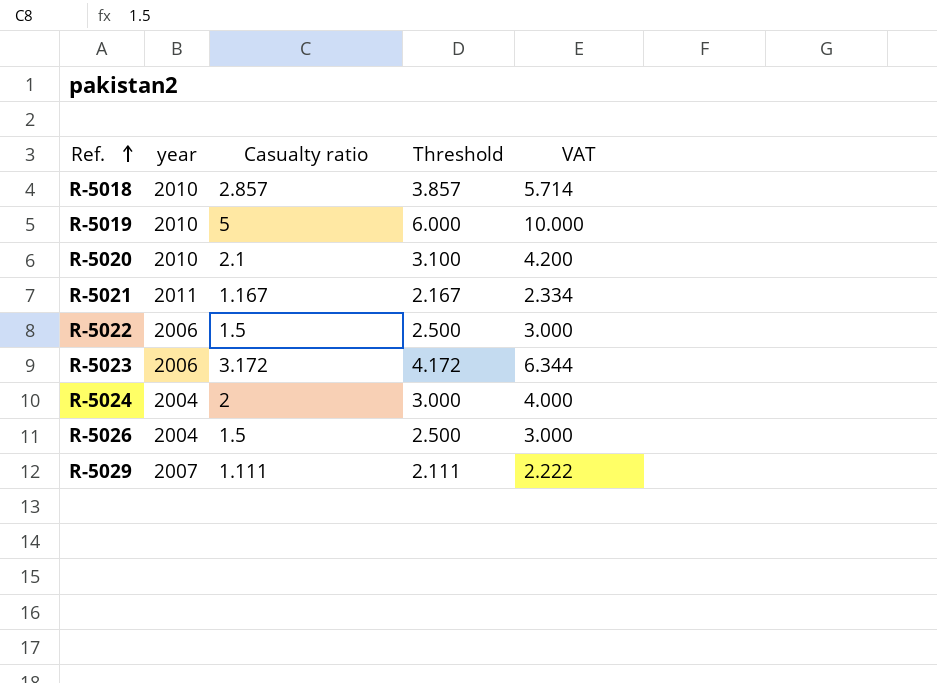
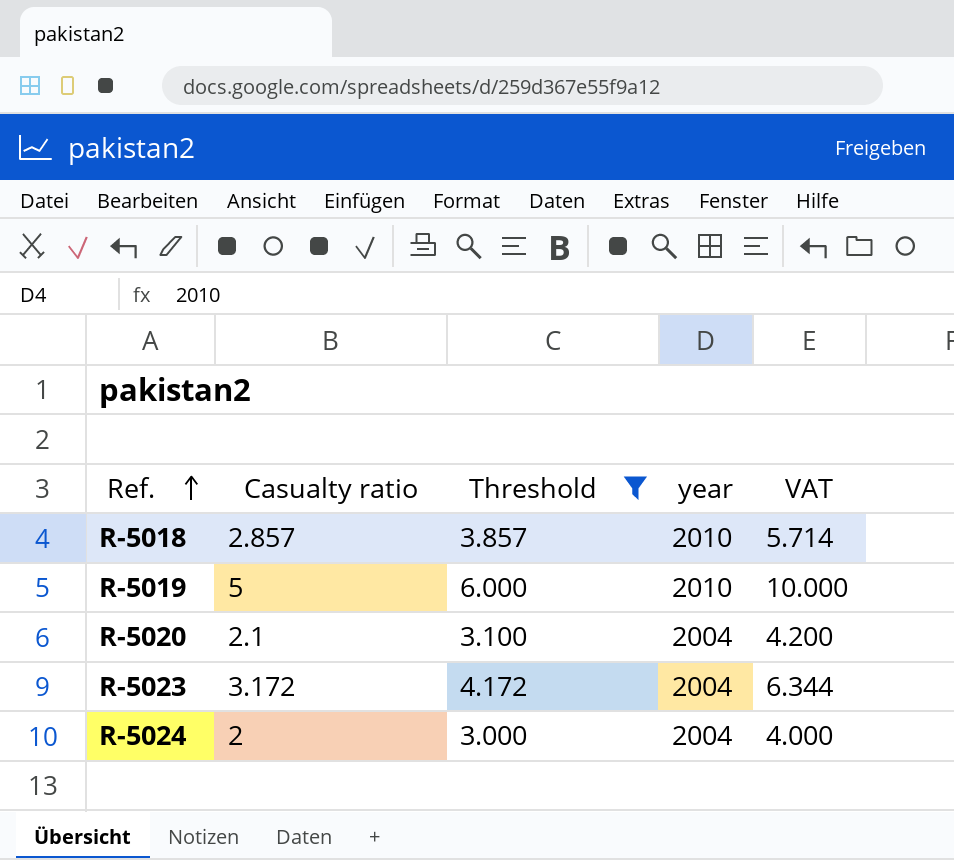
filter: none -> Threshold >= 3.000
column year | position: 2 -> 4
R-5020 | year: 2010 -> 2004
R-5023 | year: 2006 -> 2004

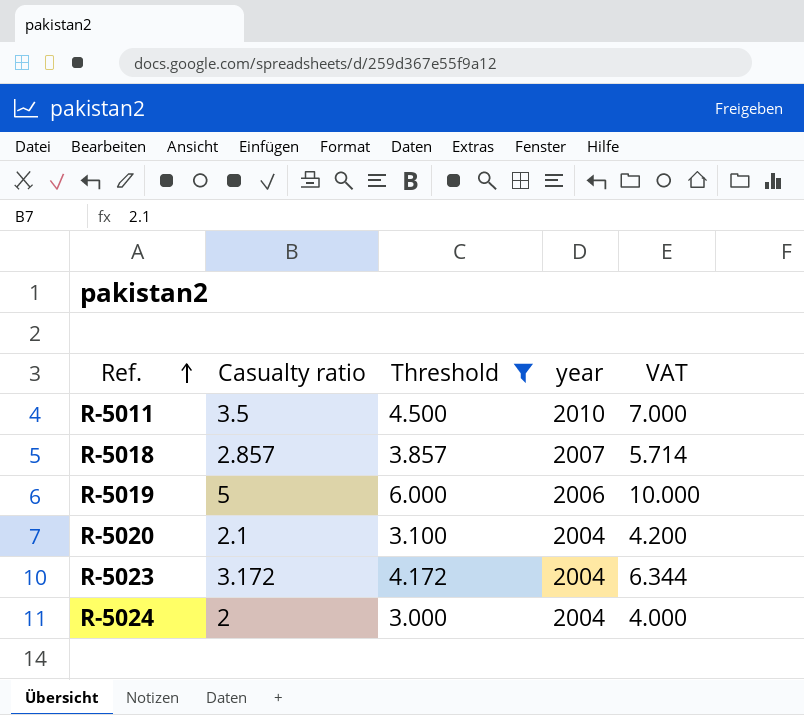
row R-5011: none -> 3.5 | 4.500 | 2010 | 7.000
R-5018 | year: 2010 -> 2007
R-5019 | year: 2010 -> 2006

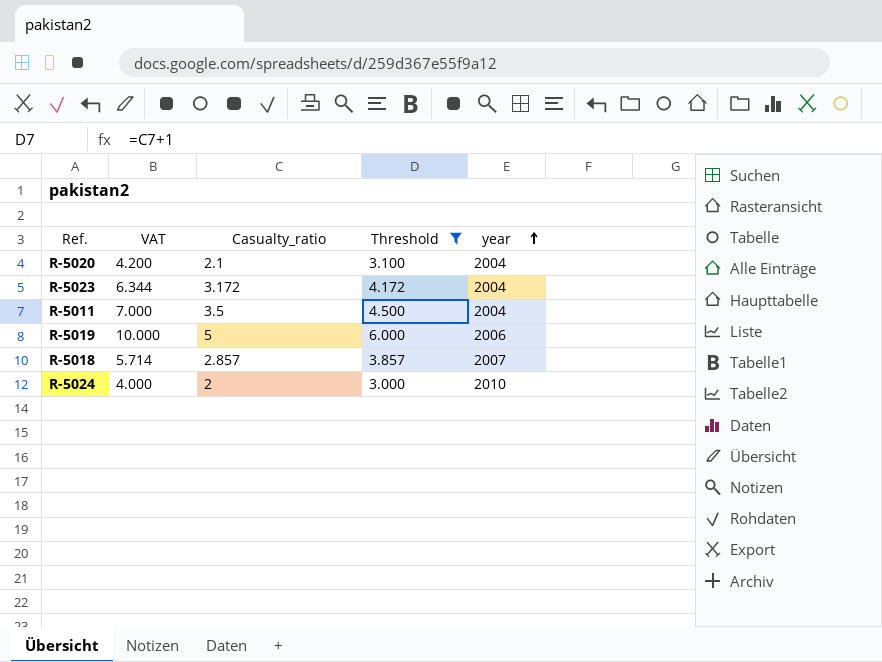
row order: Ref. ascending -> year ascending
column VAT | position: 5 -> 2
column name: Casualty ratio -> Casualty_ratio
R-5011 | year: 2010 -> 2004
R-5024 | year: 2004 -> 2010

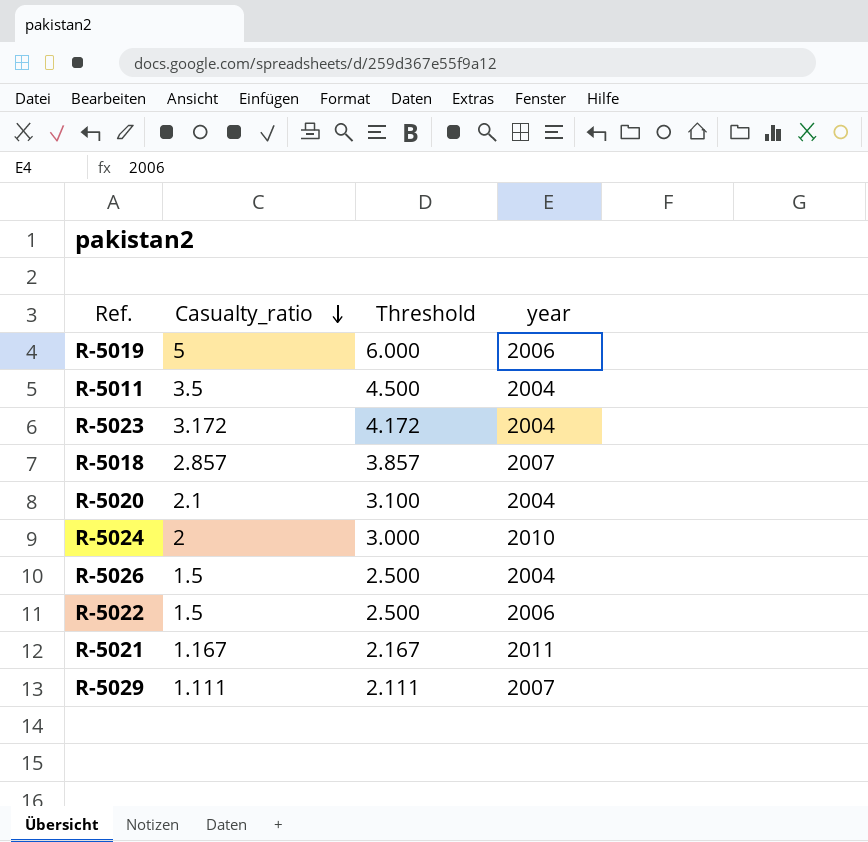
filter: Threshold >= 3.000 -> none
row order: year ascending -> Casualty_ratio descending
column VAT | formula: [Casualty_ratio] * 2 -> none

